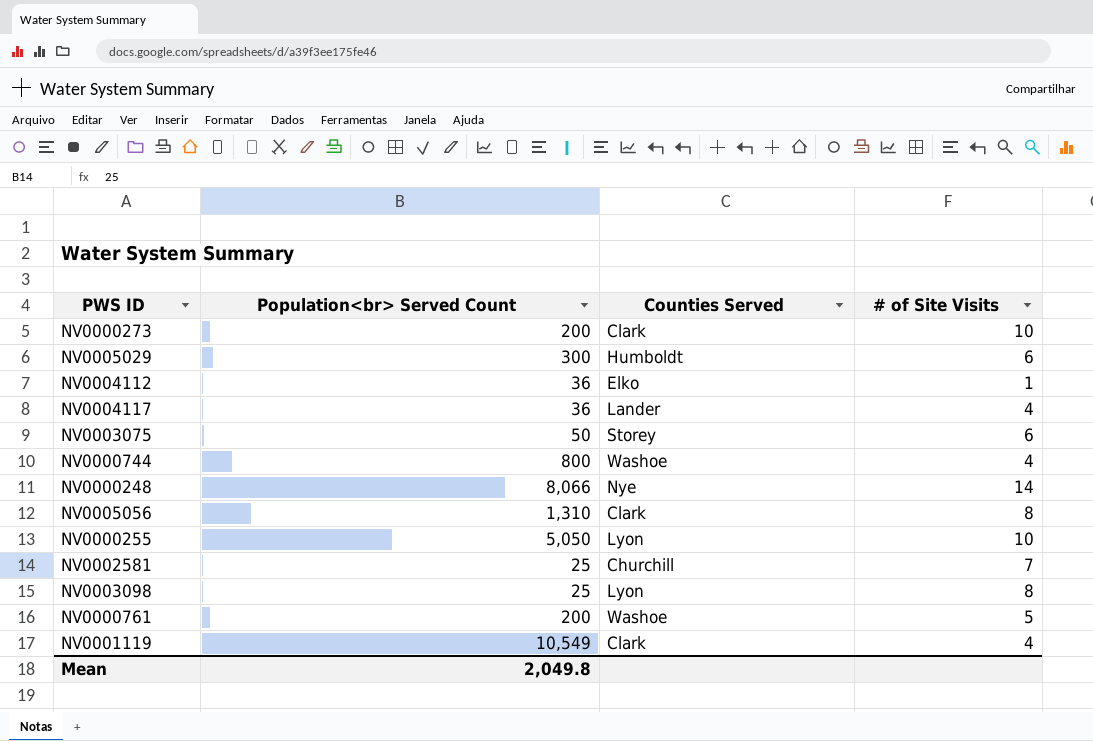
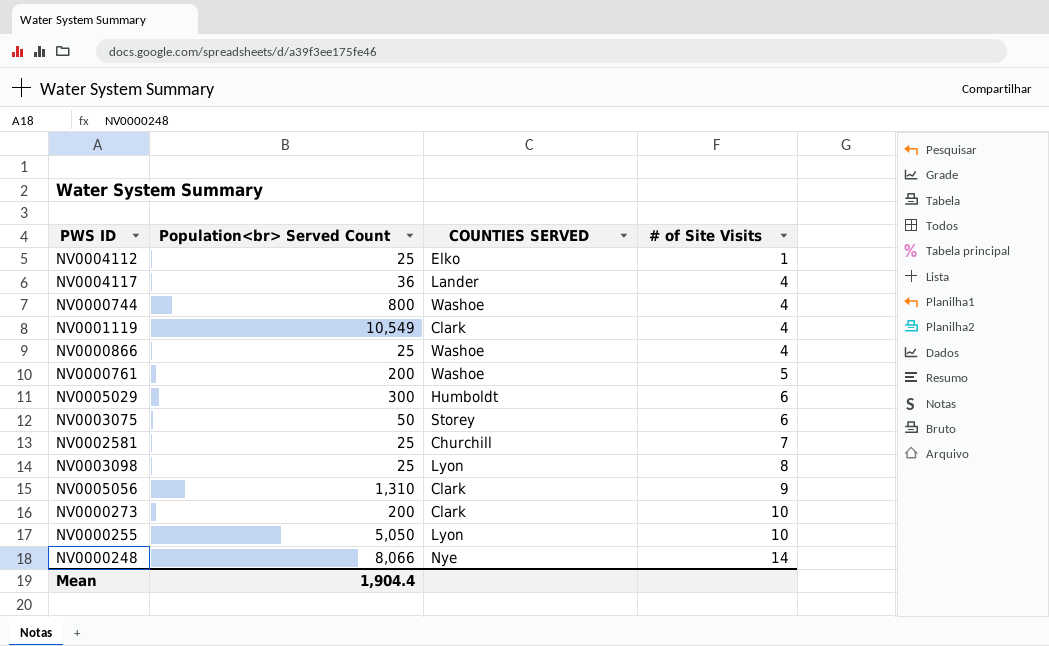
row order: none -> # of Site Visits ascending
column name: Counties Served -> COUNTIES SERVED
NV0004112 | Population<br> Served Count: 36 -> 25
row NV0000866: none -> 25 | Washoe | 4
NV0005056 | # of Site Visits: 8 -> 9
Mean | Population<br> Served Count: 2,049.8 -> 1,904.4

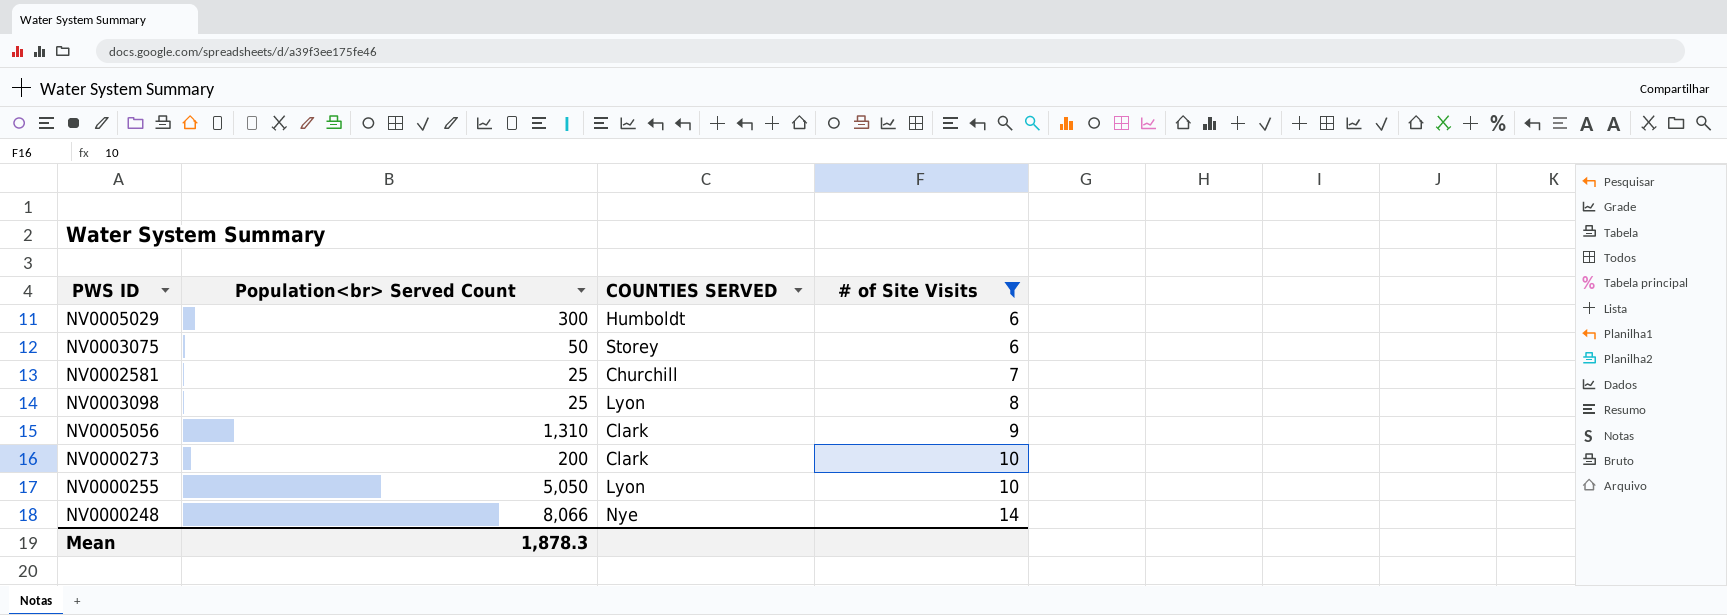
filter: none -> # of Site Visits >= 6
Mean | Population<br> Served Count: 1,904.4 -> 1,878.3

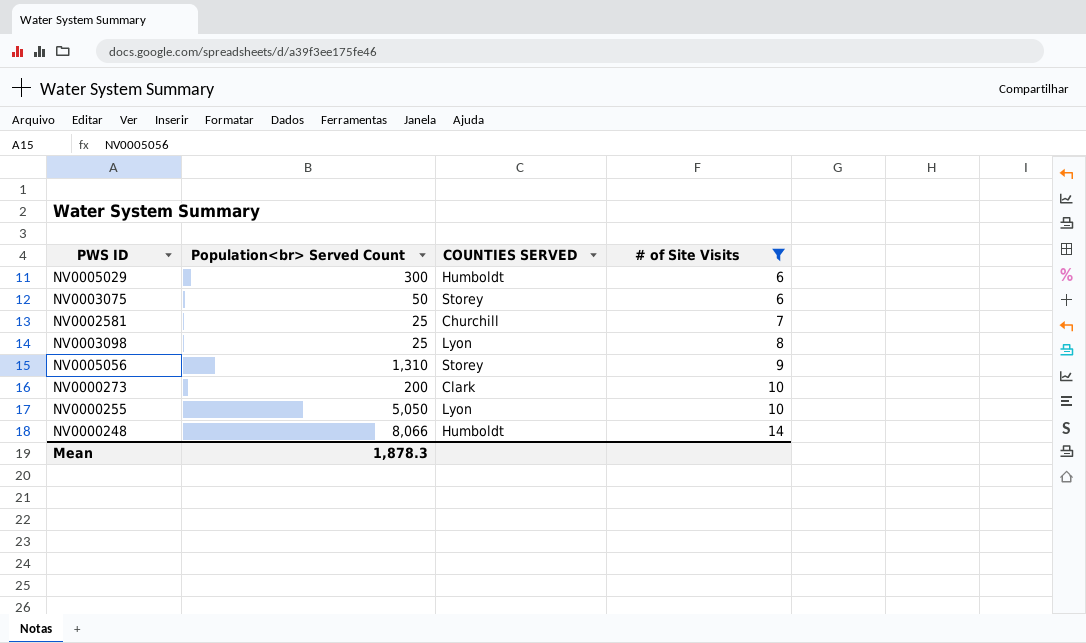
NV0005056 | COUNTIES SERVED: Clark -> Storey
NV0000248 | COUNTIES SERVED: Nye -> Humboldt

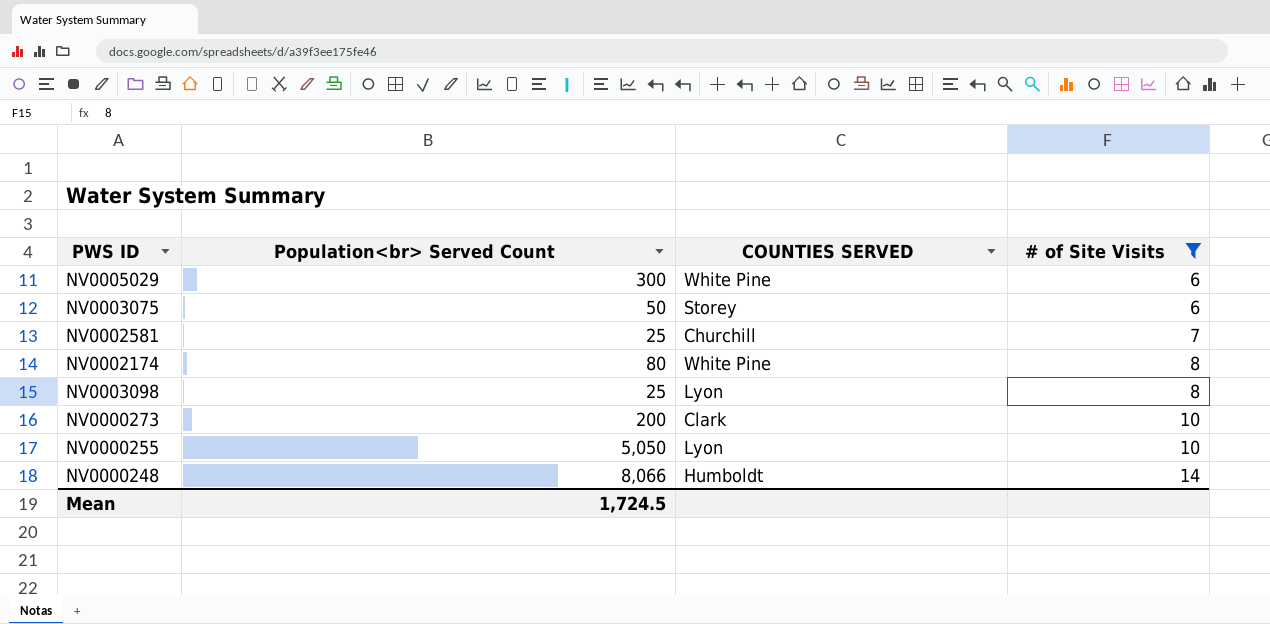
row NV0005056: 1,310 | Storey | 9 -> none
NV0005029 | COUNTIES SERVED: Humboldt -> White Pine
row NV0002174: none -> 80 | White Pine | 8
Mean | Population<br> Served Count: 1,878.3 -> 1,724.5

